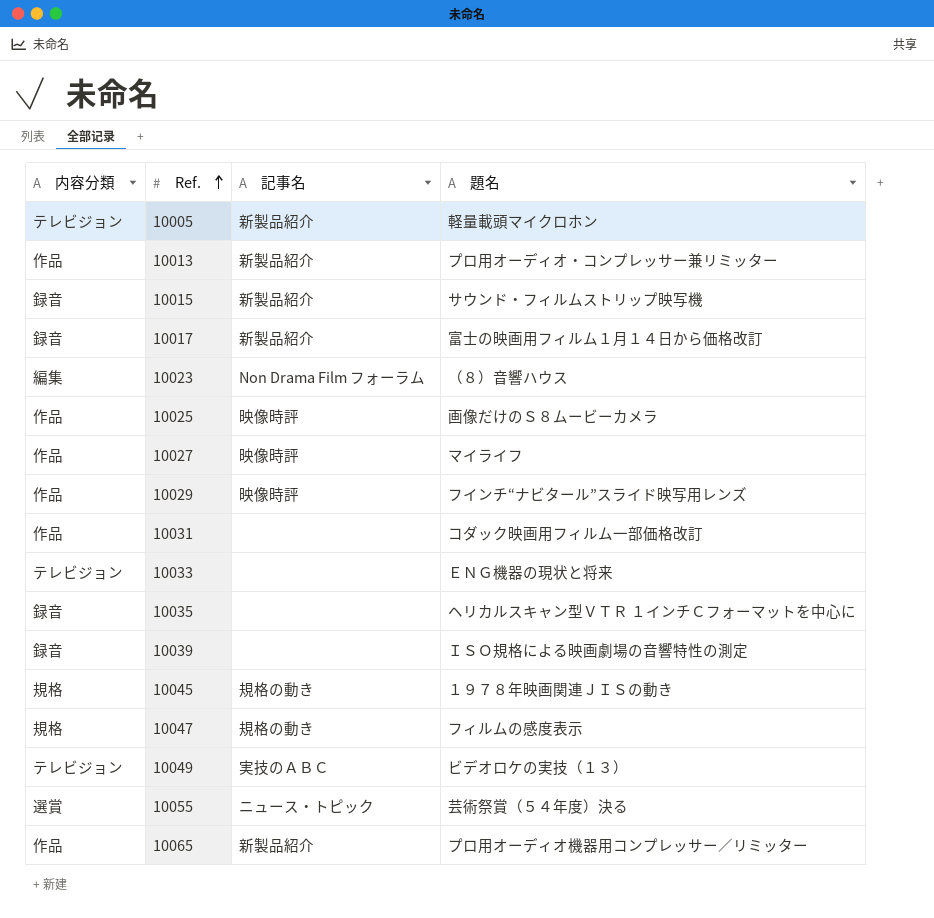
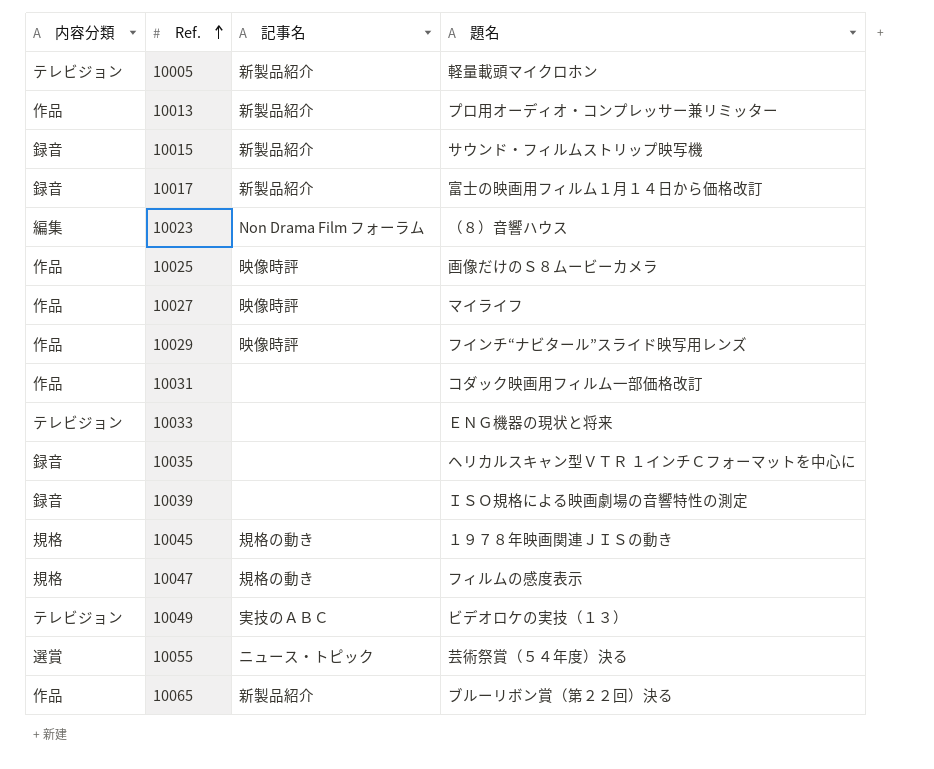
10065 | 題名: プロ用オーディオ機器用コンプレッサー／リミッター -> ブルーリボン賞（第２２回）決る

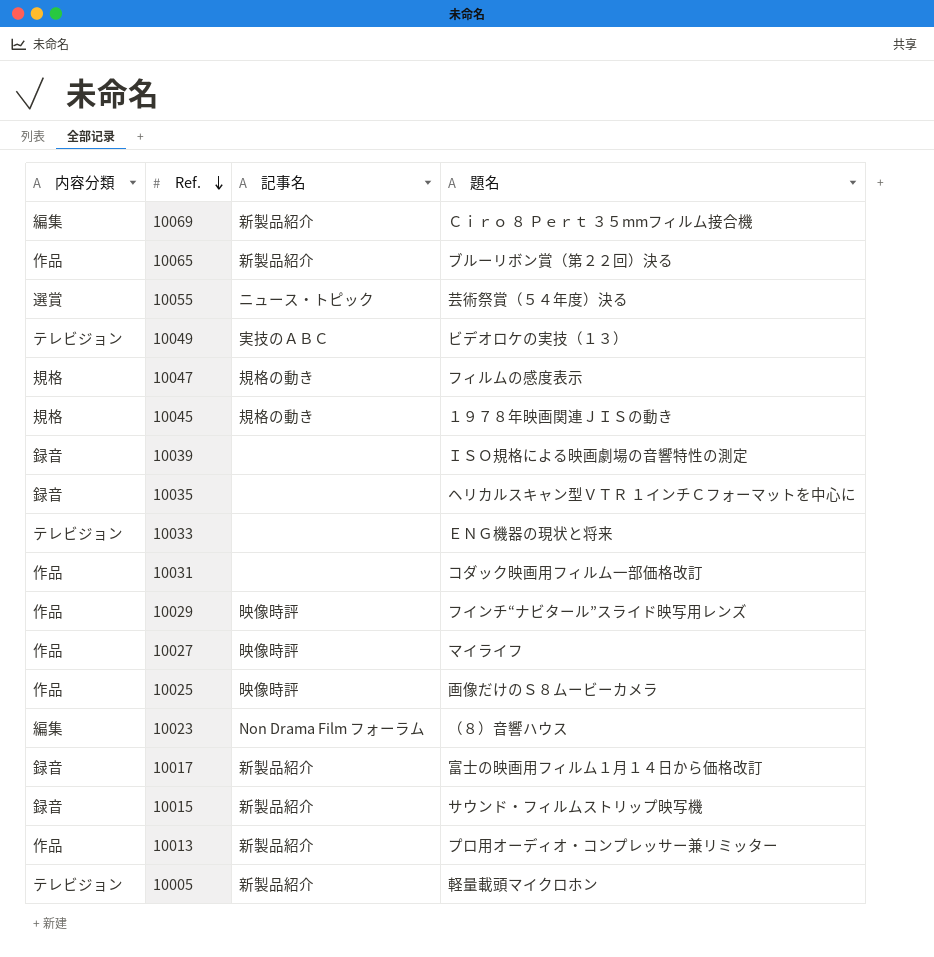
row order: Ref. ascending -> Ref. descending
row 10069: none -> 編集 | 新製品紹介 | Ｃｉｒｏ ８ Ｐｅｒｔ ３５mmフィルム接合機

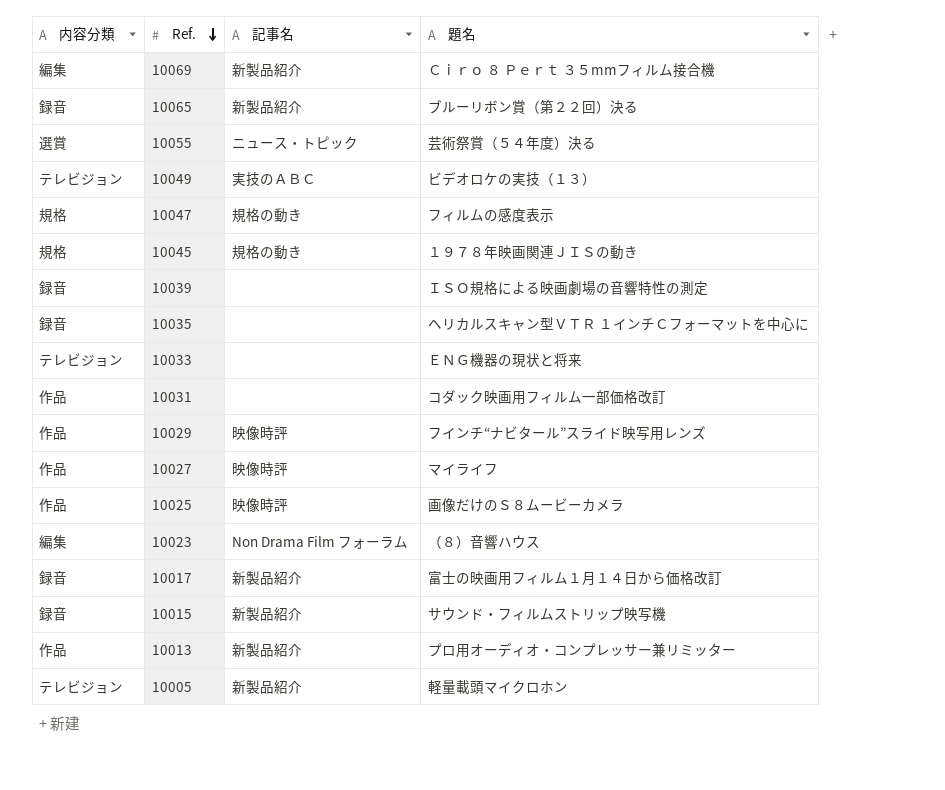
10065 | 内容分類: 作品 -> 録音

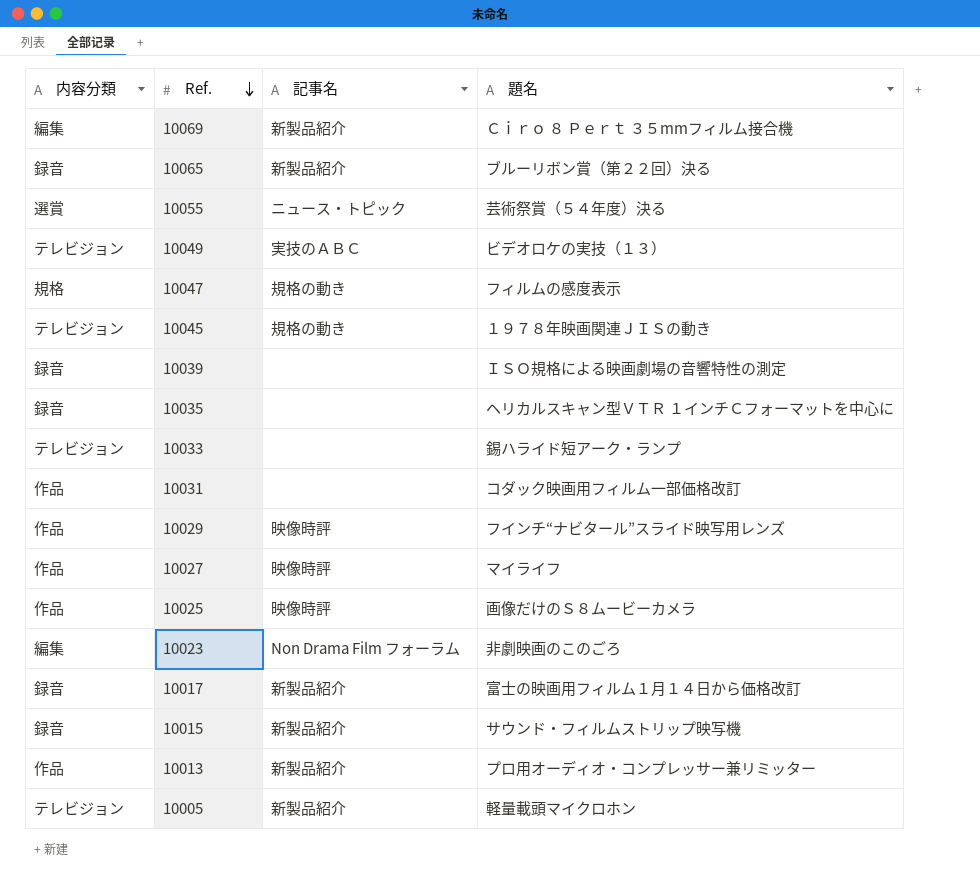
10045 | 内容分類: 規格 -> テレビジョン
10033 | 題名: ＥＮＧ機器の現状と将来 -> 錫ハライド短アーク・ランプ
10023 | 題名: （８）音響ハウス -> 非劇映画のこのごろ

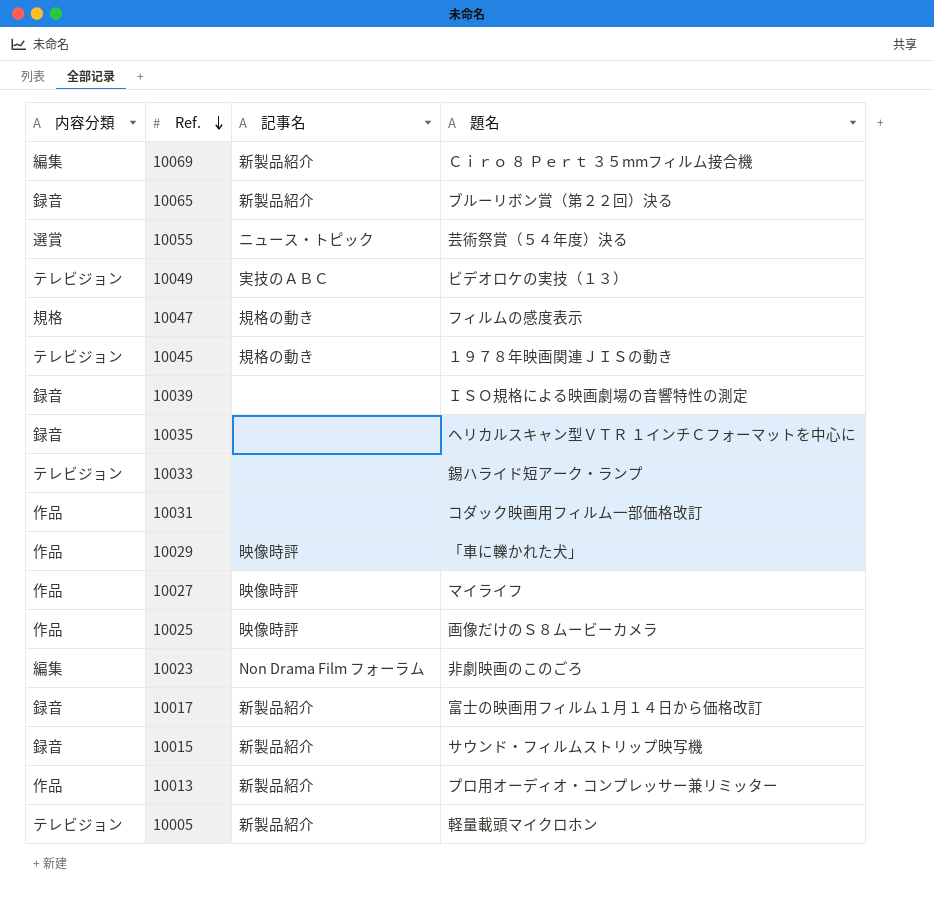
10029 | 題名: フインチ“ナビタール”スライド映写用レンズ -> 「車に轢かれた犬」

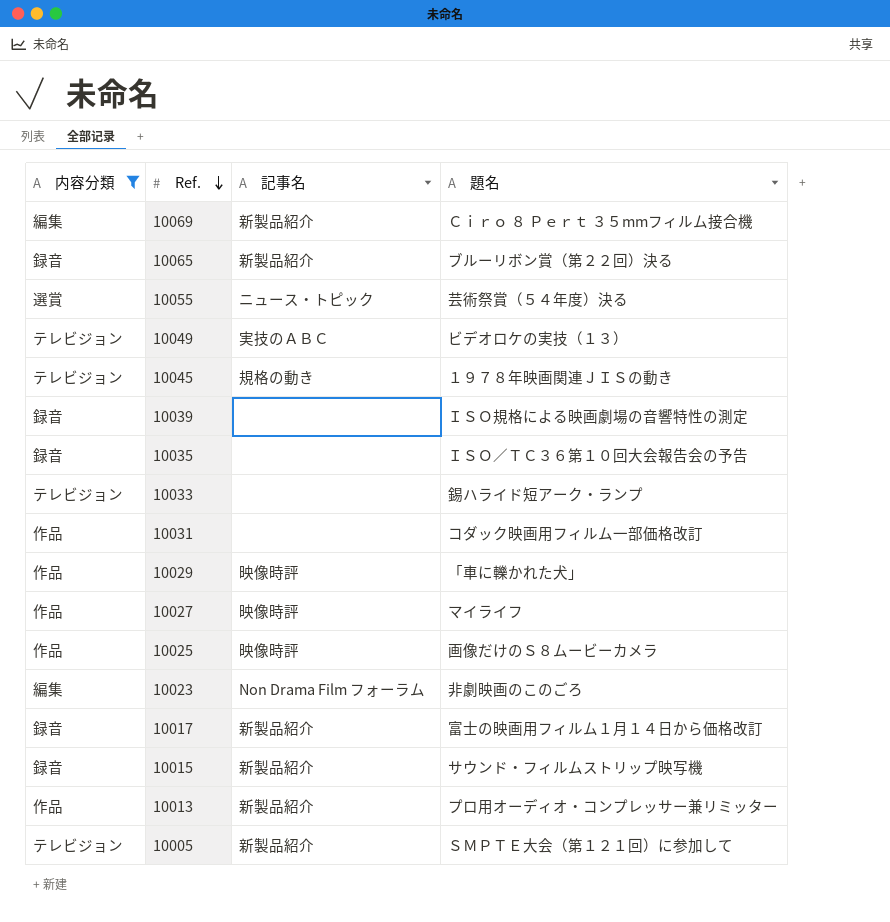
filter: none -> 内容分類 != 規格
10035 | 題名: ヘリカルスキャン型ＶＴＲ １インチＣフォーマットを中心に -> ＩＳＯ／ＴＣ３６第１０回大会報告会の予告
10005 | 題名: 軽量載頭マイクロホン -> ＳＭＰＴＥ大会（第１２１回）に参加して

